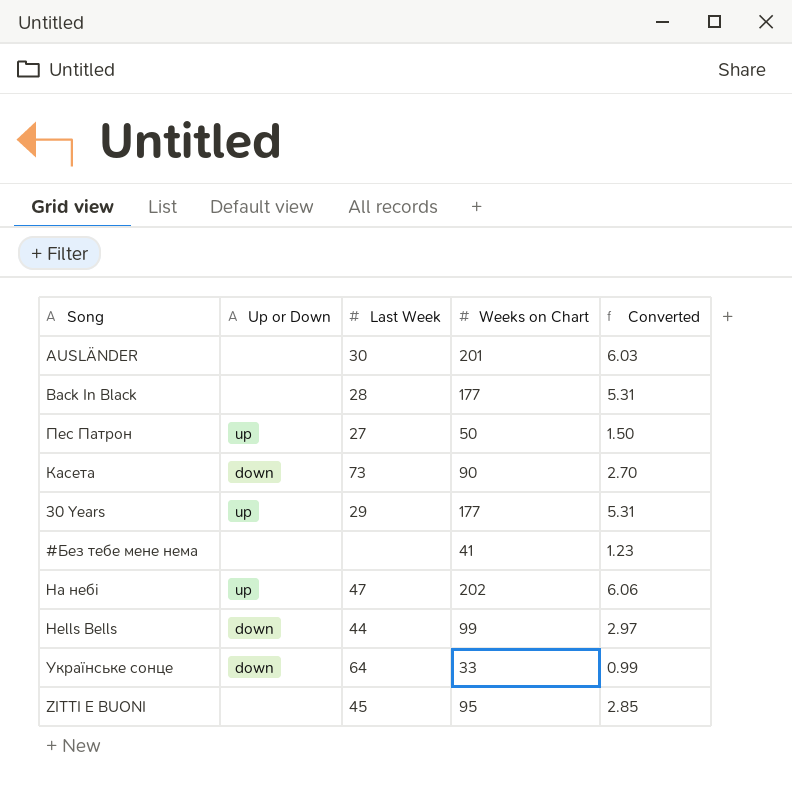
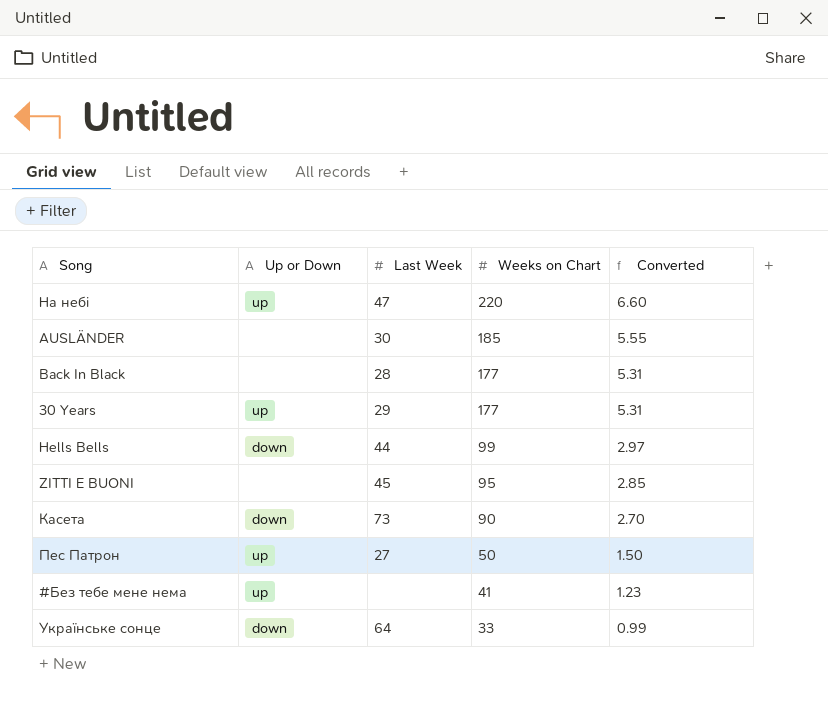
row order: none -> Weeks on Chart descending
На небі | Weeks on Chart: 202 -> 220
На небі | Converted: 6.06 -> 6.60
AUSLÄNDER | Weeks on Chart: 201 -> 185
AUSLÄNDER | Converted: 6.03 -> 5.55
#Без тебе мене нема | Up or Down: none -> up

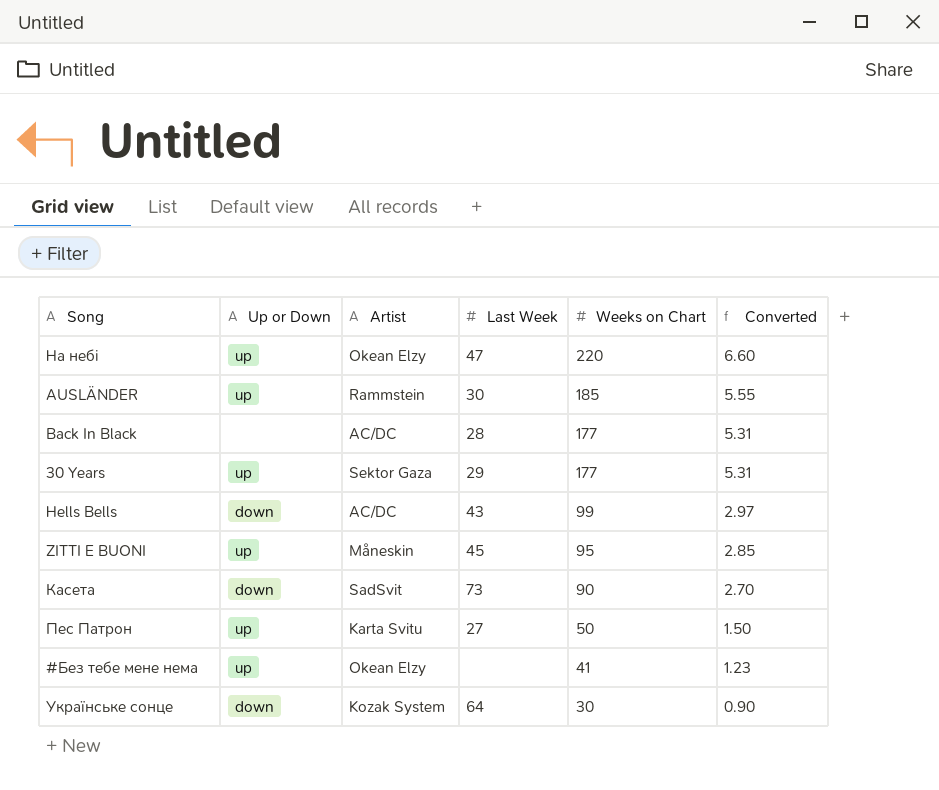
column Artist | position: none -> 3
AUSLÄNDER | Up or Down: none -> up
Hells Bells | Last Week: 44 -> 43
ZITTI E BUONI | Up or Down: none -> up
Українське сонце | Weeks on Chart: 33 -> 30
Українське сонце | Converted: 0.99 -> 0.90

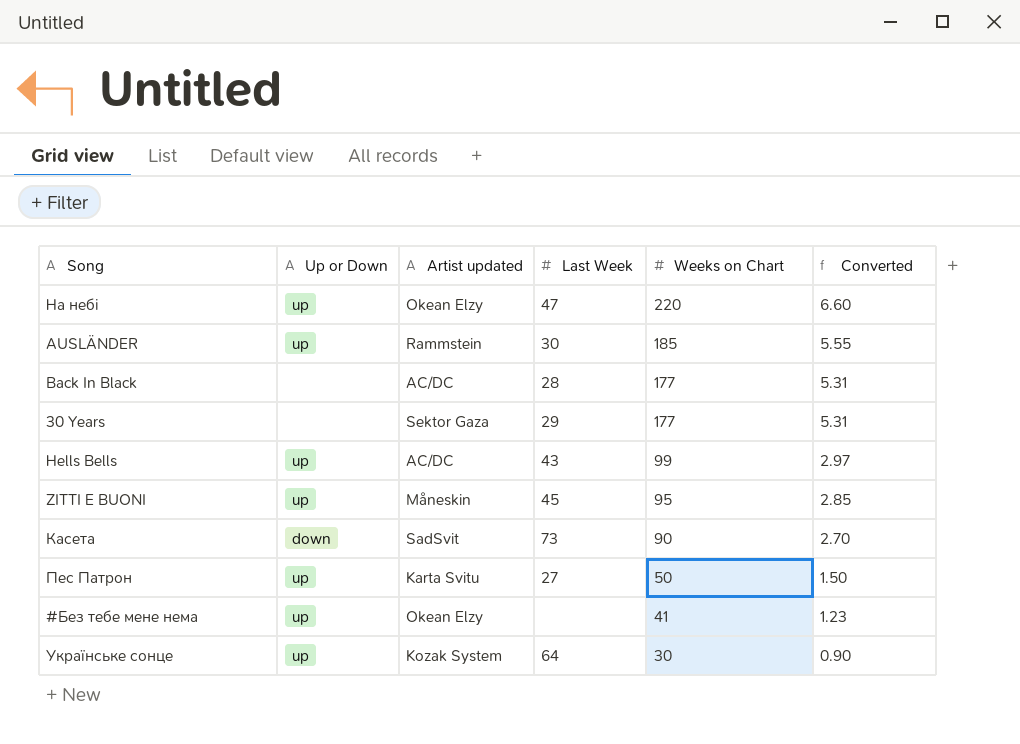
column name: Artist -> Artist updated
30 Years | Up or Down: up -> none
Hells Bells | Up or Down: down -> up
Українське сонце | Up or Down: down -> up

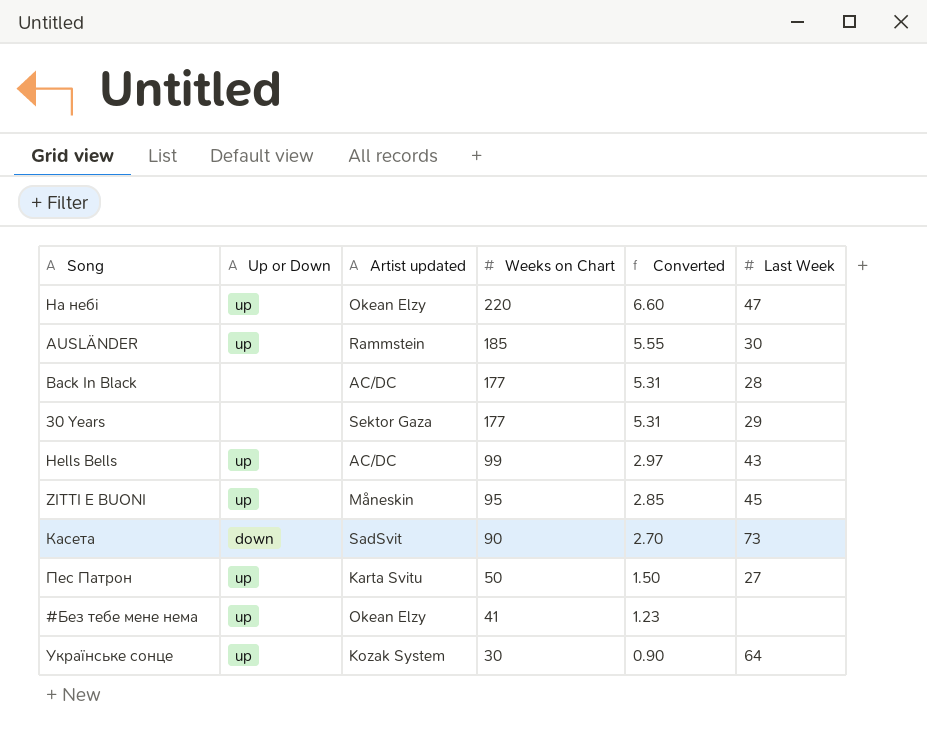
column Last Week | position: 4 -> 6

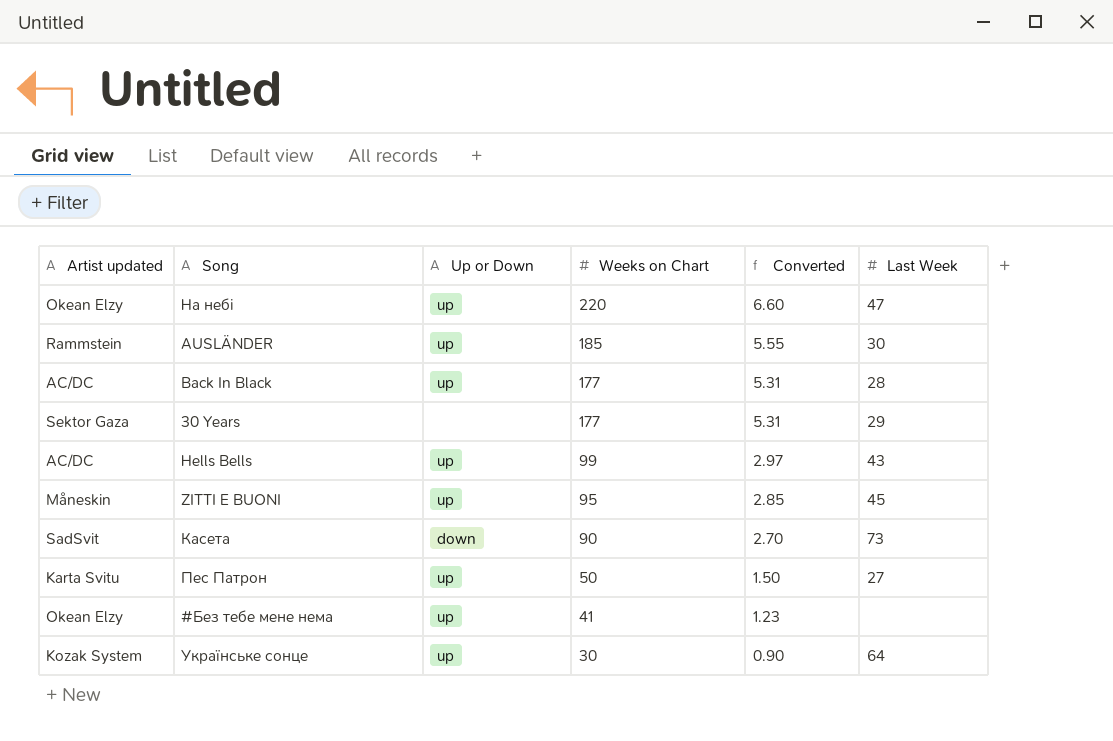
column Artist updated | position: 3 -> 1
Back In Black | Up or Down: none -> up

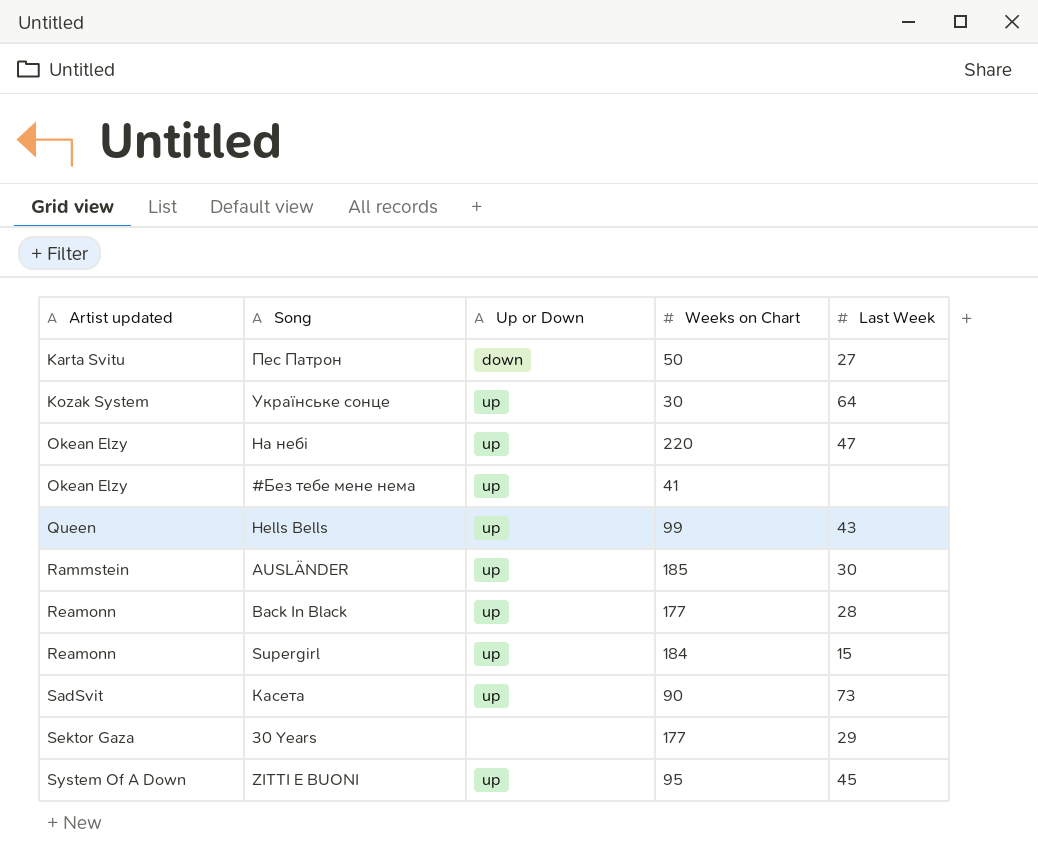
row order: Weeks on Chart descending -> Artist updated ascending
column Converted | formula: [Weeks on Chart] * 0.03 -> none
Пес Патрон | Up or Down: up -> down
Hells Bells | Artist updated: AC/DC -> Queen
Back In Black | Artist updated: AC/DC -> Reamonn
row Supergirl: none -> Reamonn | up | 184 | 15
Касета | Up or Down: down -> up
ZITTI E BUONI | Artist updated: Måneskin -> System Of A Down

